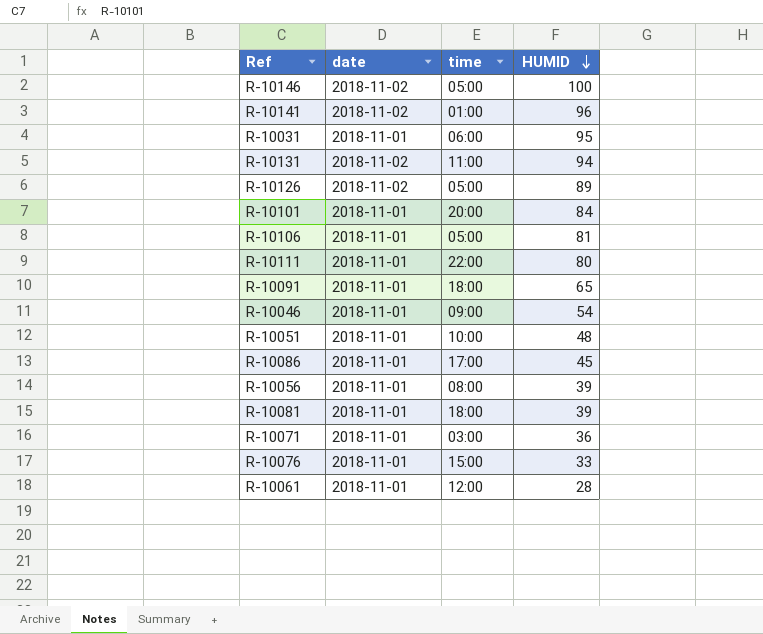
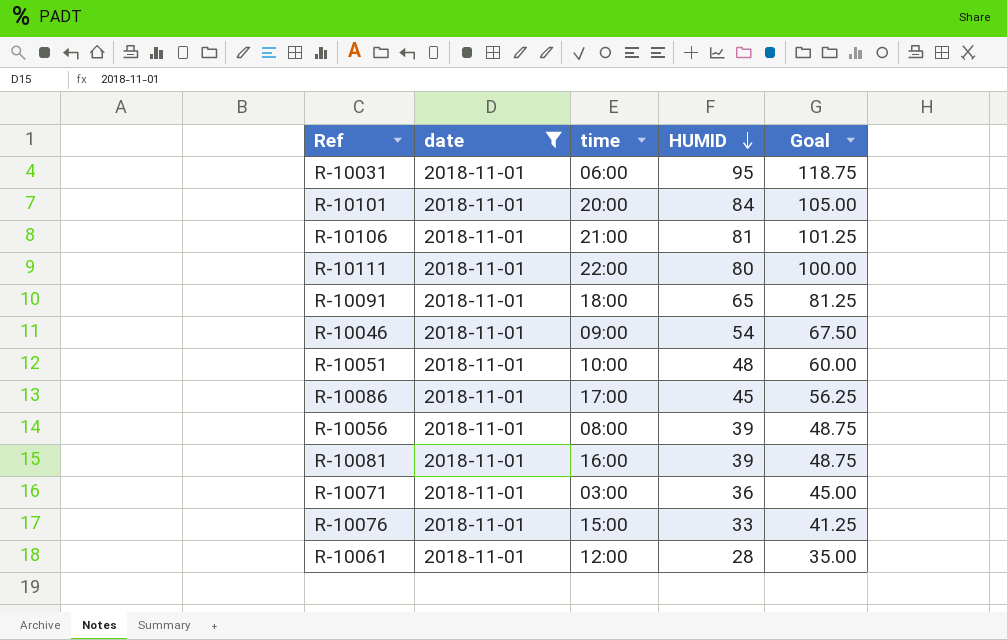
filter: none -> date = 2018-11-01
column Goal | formula: none -> [HUMID] * 1.25
R-10106 | time: 05:00 -> 21:00
R-10081 | time: 18:00 -> 16:00

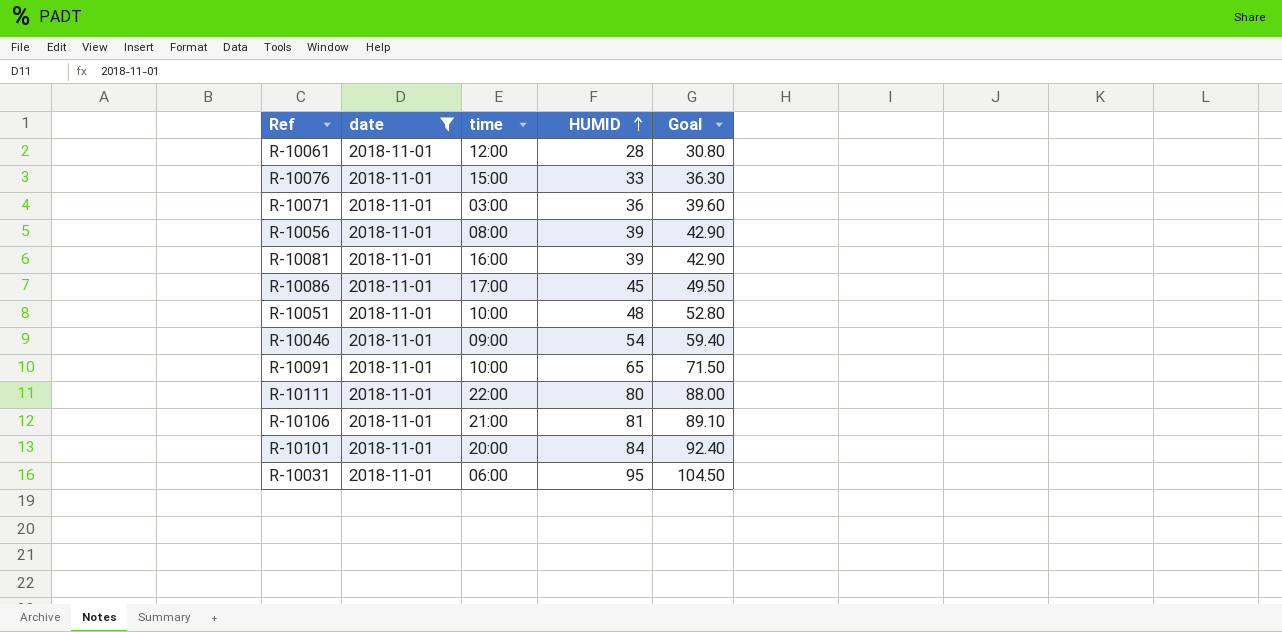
row order: HUMID descending -> HUMID ascending
column Goal | formula: [HUMID] * 1.25 -> [HUMID] * 1.1
R-10091 | time: 18:00 -> 10:00

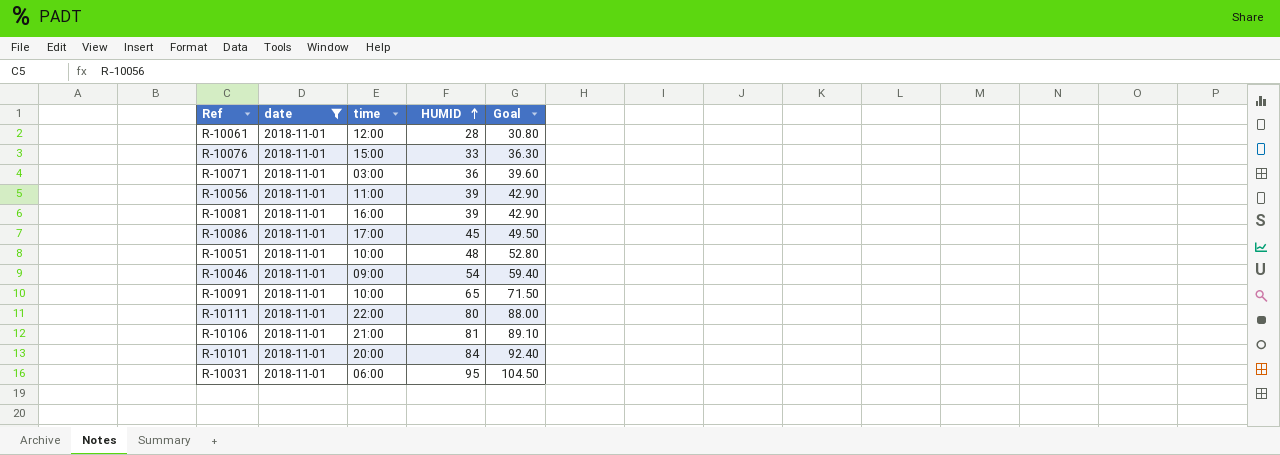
R-10056 | time: 08:00 -> 11:00

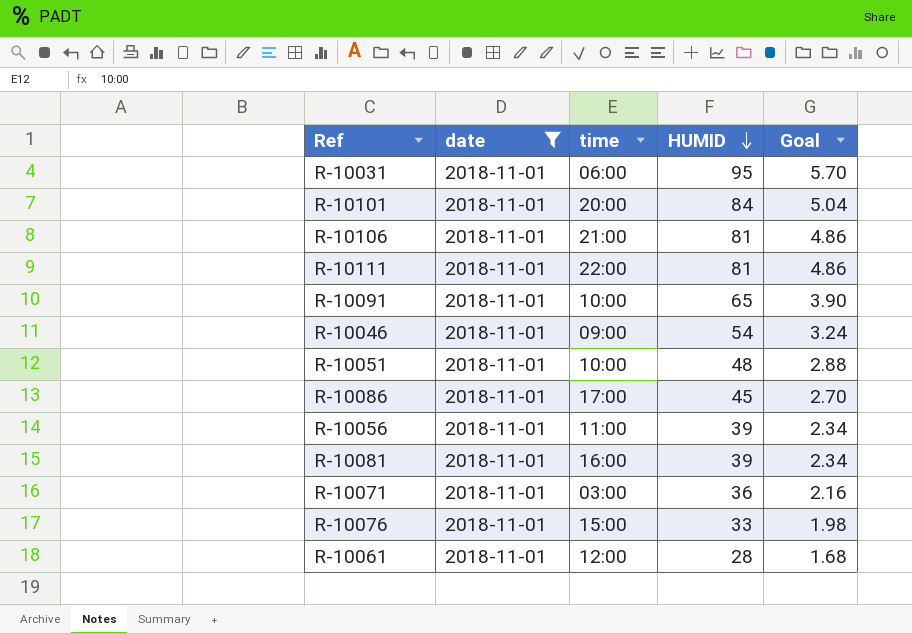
row order: HUMID ascending -> HUMID descending
column Goal | formula: [HUMID] * 1.1 -> [HUMID] * 0.06
R-10111 | HUMID: 80 -> 81

